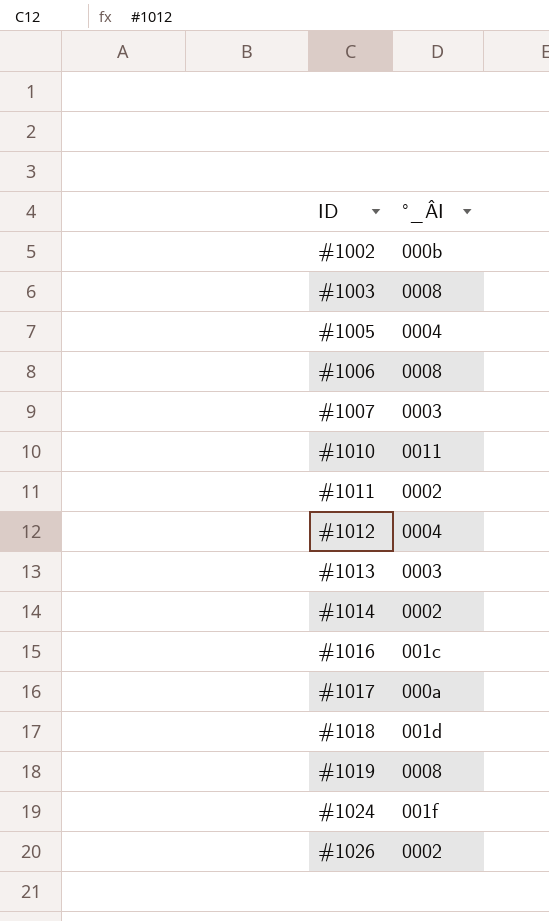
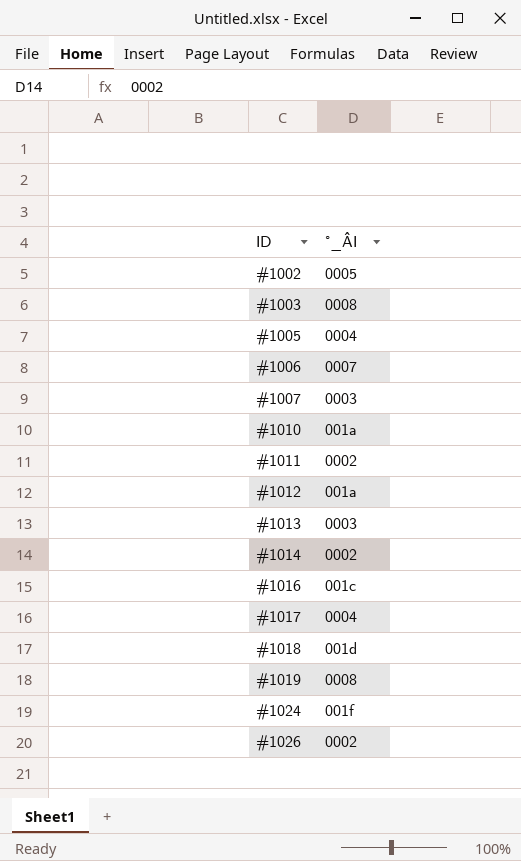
#1002 | °_ÂI: 000b -> 0005
#1006 | °_ÂI: 0008 -> 0007
#1010 | °_ÂI: 0011 -> 001a
#1012 | °_ÂI: 0004 -> 001a
#1017 | °_ÂI: 000a -> 0004

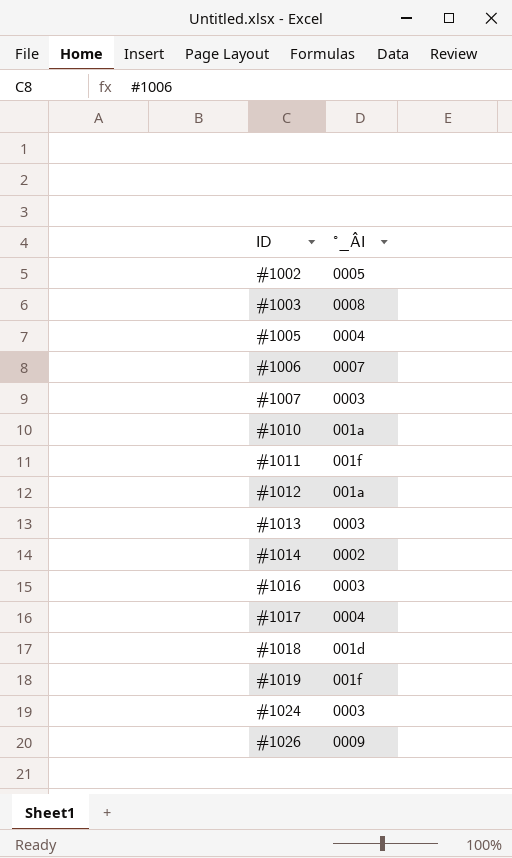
#1011 | °_ÂI: 0002 -> 001f
#1016 | °_ÂI: 001c -> 0003
#1019 | °_ÂI: 0008 -> 001f
#1024 | °_ÂI: 001f -> 0003
#1026 | °_ÂI: 0002 -> 0009

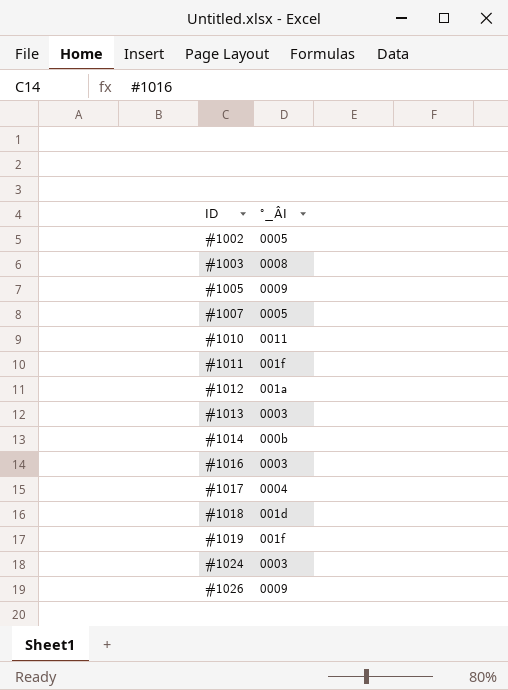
row #1006: 0007 -> none
#1005 | °_ÂI: 0004 -> 0009
#1007 | °_ÂI: 0003 -> 0005
#1010 | °_ÂI: 001a -> 0011
#1014 | °_ÂI: 0002 -> 000b

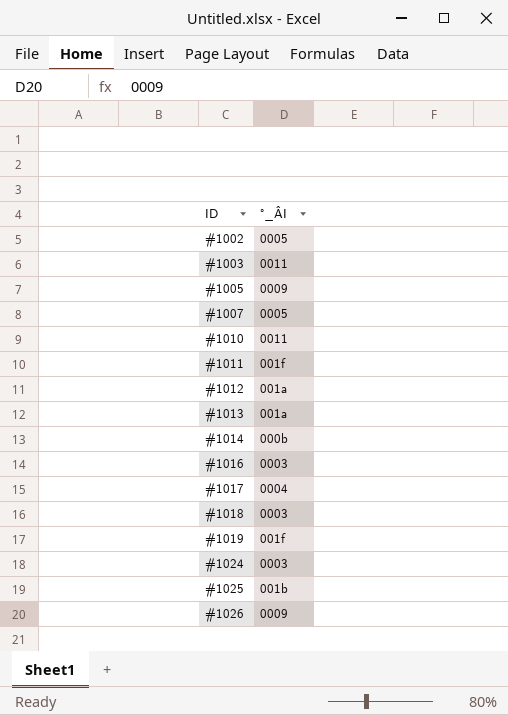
#1003 | °_ÂI: 0008 -> 0011
#1013 | °_ÂI: 0003 -> 001a
#1018 | °_ÂI: 001d -> 0003
row #1025: none -> 001b

